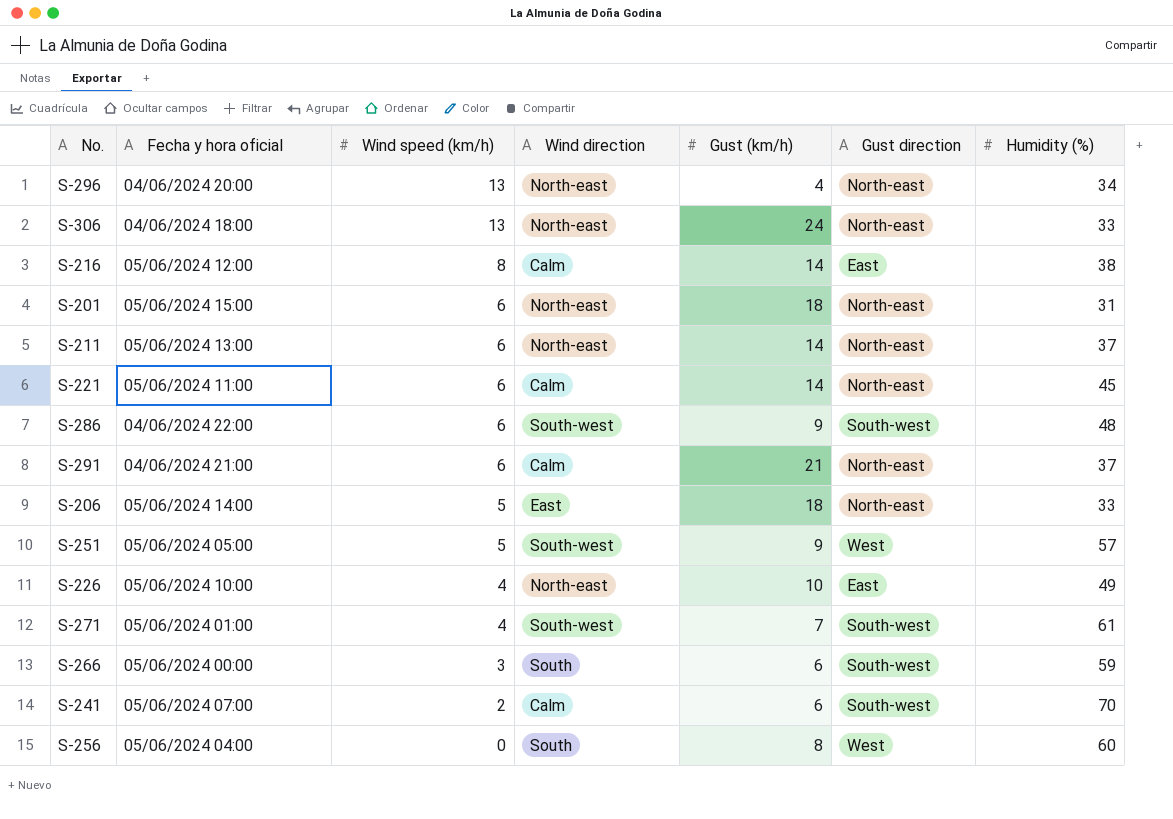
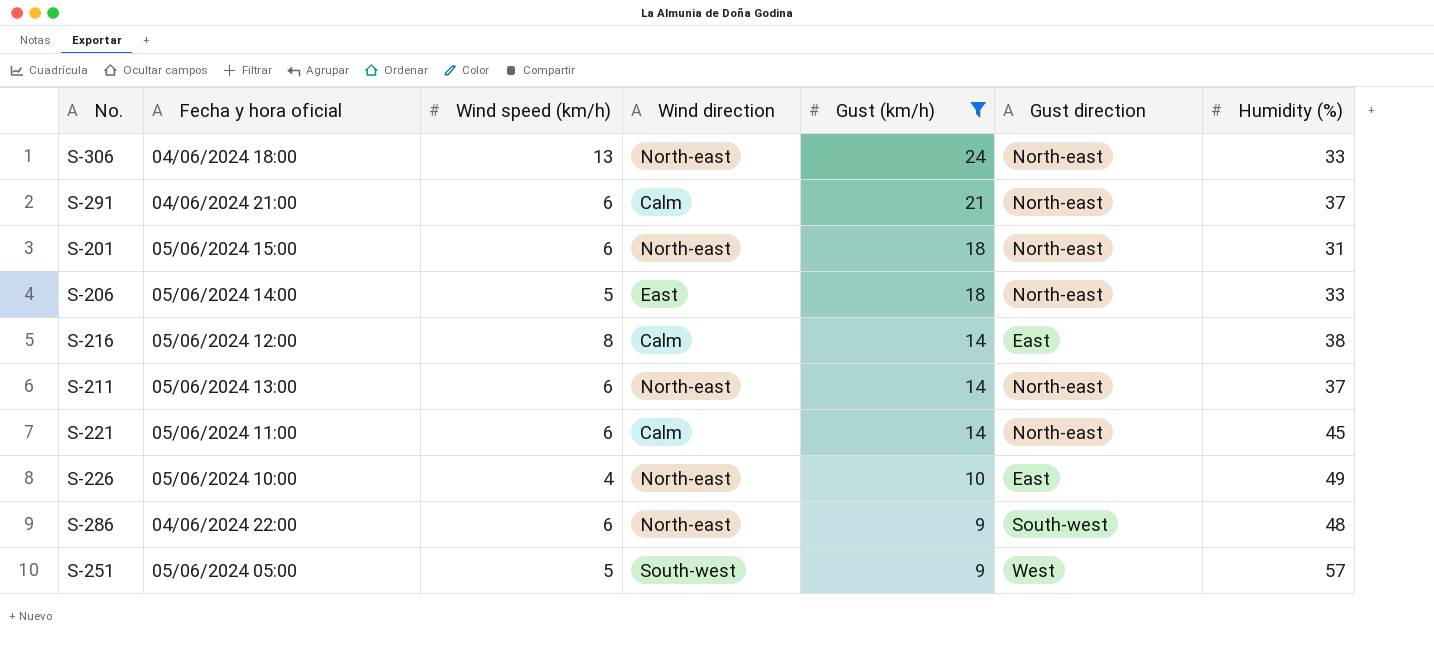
filter: none -> Gust (km/h) >= 9
row order: Wind speed (km/h) descending -> Gust (km/h) descending
S-286 | Wind direction: South-west -> North-east

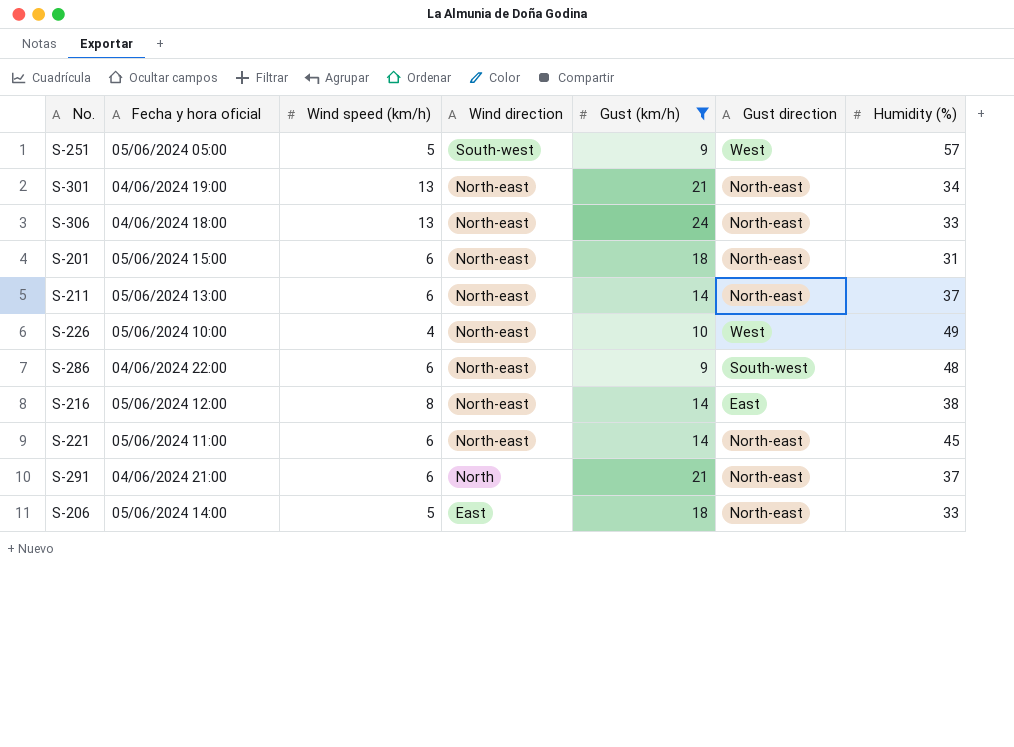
row order: Gust (km/h) descending -> Wind direction descending
row S-301: none -> 04/06/2024 19:00 | 13 | North-east | 21 | North-east | 34
S-226 | Gust direction: East -> West
S-216 | Wind direction: Calm -> North-east
S-221 | Wind direction: Calm -> North-east
S-291 | Wind direction: Calm -> North

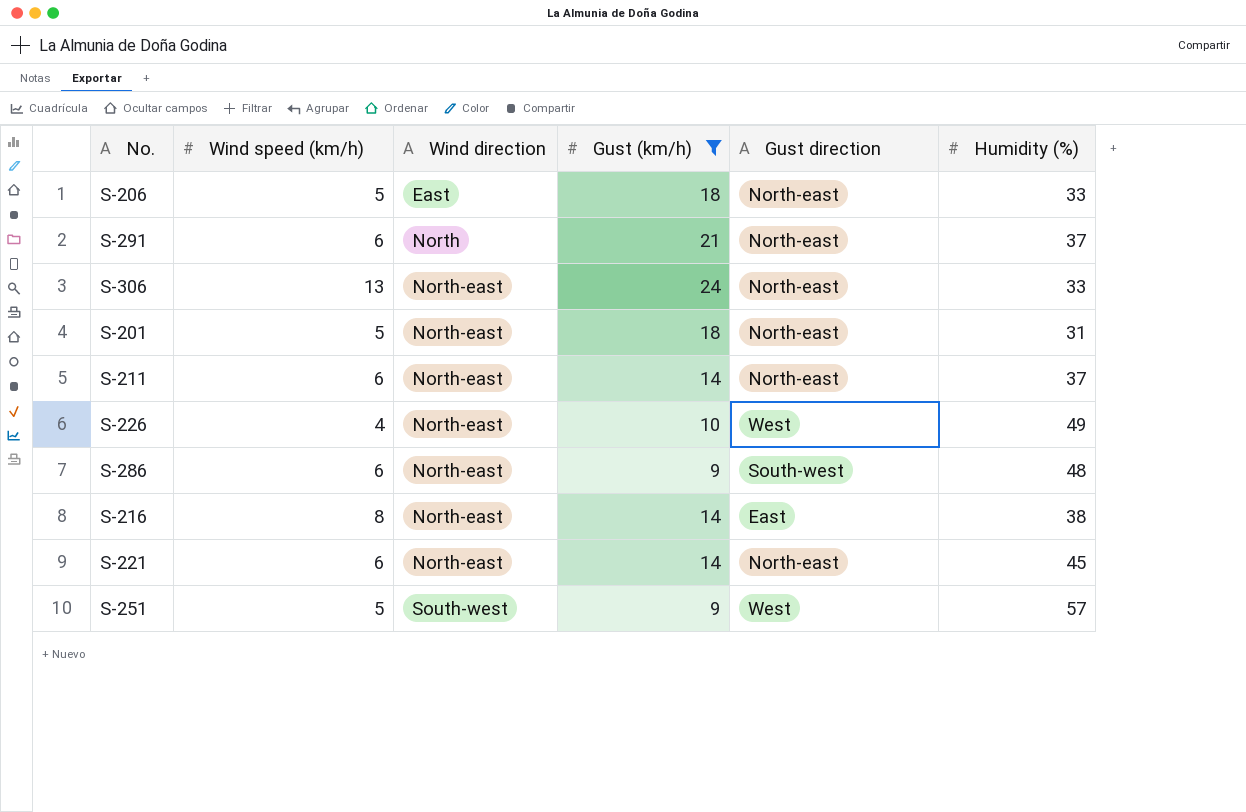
row order: Wind direction descending -> Wind direction ascending
column Fecha y hora oficial | position: 2 -> none
row S-301: 04/06/2024 19:00 | 13 | North-east | 21 | North-east | 34 -> none
S-201 | Wind speed (km/h): 6 -> 5

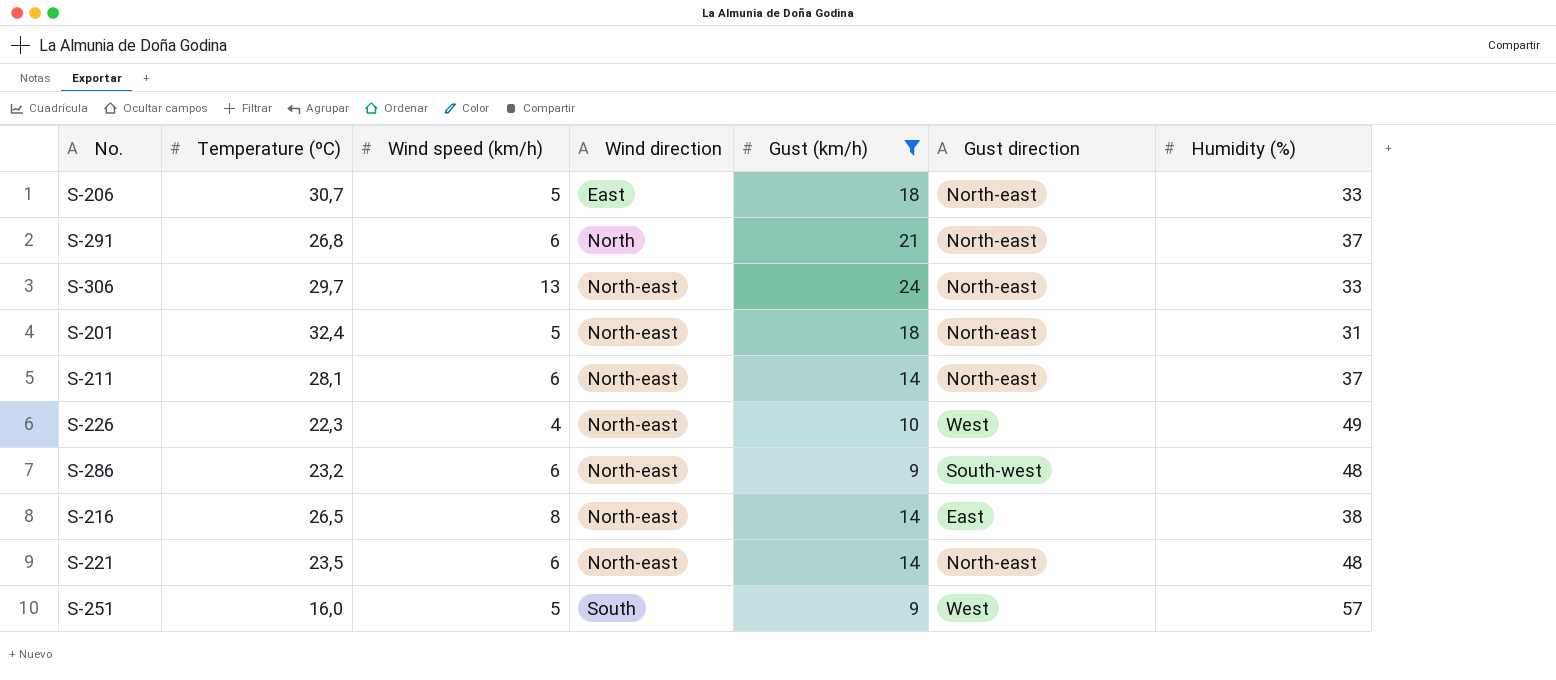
column Temperature (ºC) | position: none -> 2
S-221 | Humidity (%): 45 -> 48
S-251 | Wind direction: South-west -> South

